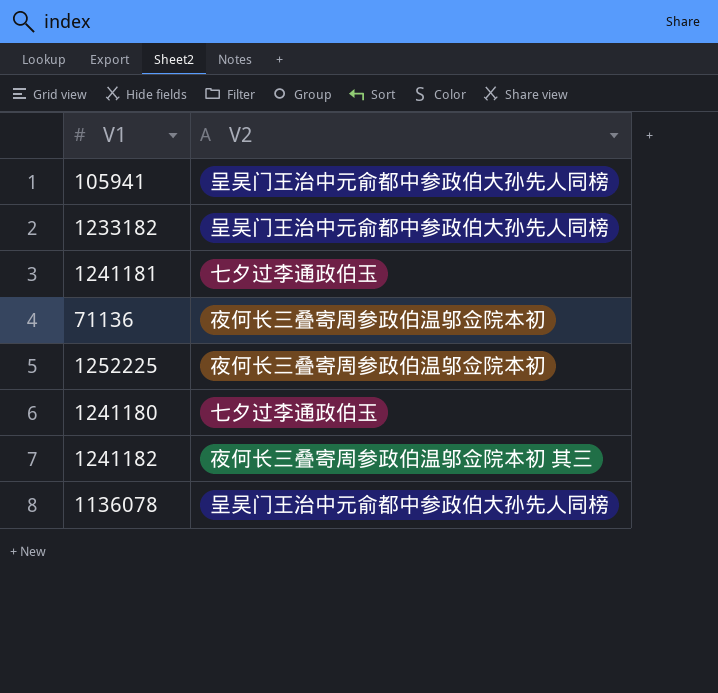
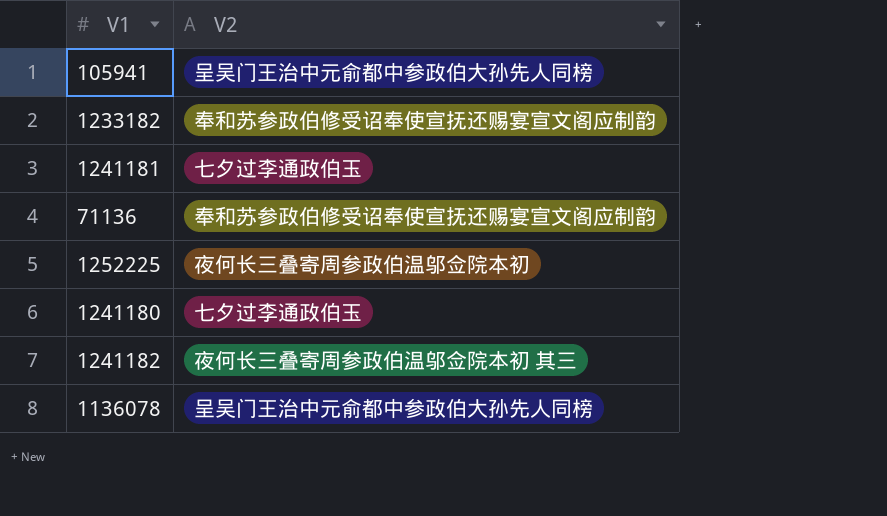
1233182 | V2: 呈吴门王治中元俞都中参政伯大孙先人同榜 -> 奉和苏参政伯修受诏奉使宣抚还赐宴宣文阁应制韵
71136 | V2: 夜何长三叠寄周参政伯温邬佥院本初 -> 奉和苏参政伯修受诏奉使宣抚还赐宴宣文阁应制韵

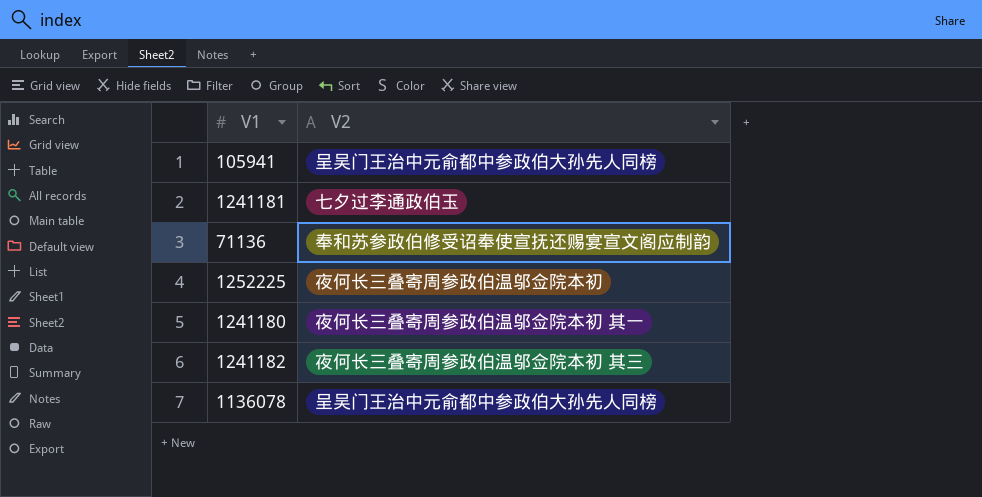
row 1233182: 奉和苏参政伯修受诏奉使宣抚还赐宴宣文阁应制韵 -> none
1241180 | V2: 七夕过李通政伯玉 -> 夜何长三叠寄周参政伯温邬佥院本初 其一

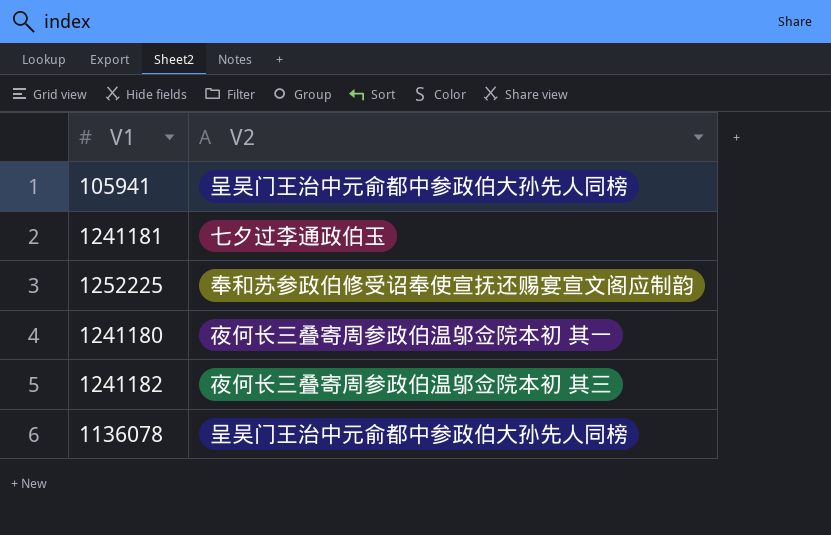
row 71136: 奉和苏参政伯修受诏奉使宣抚还赐宴宣文阁应制韵 -> none
1252225 | V2: 夜何长三叠寄周参政伯温邬佥院本初 -> 奉和苏参政伯修受诏奉使宣抚还赐宴宣文阁应制韵

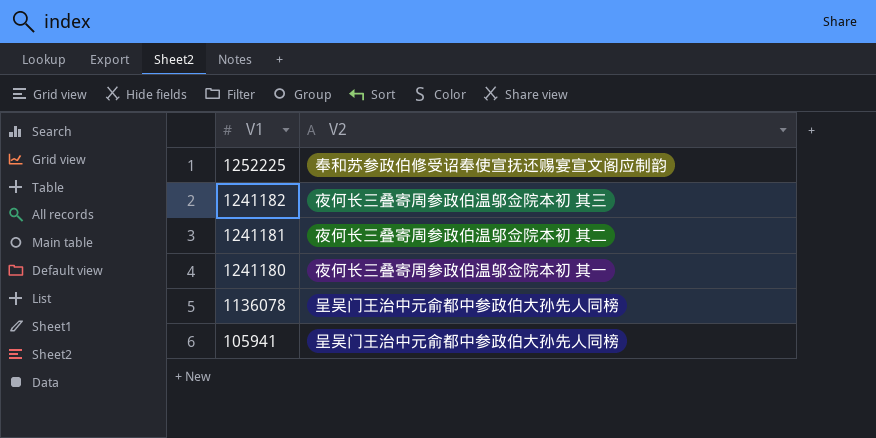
row order: none -> V1 descending
1241181 | V2: 七夕过李通政伯玉 -> 夜何长三叠寄周参政伯温邬佥院本初 其二

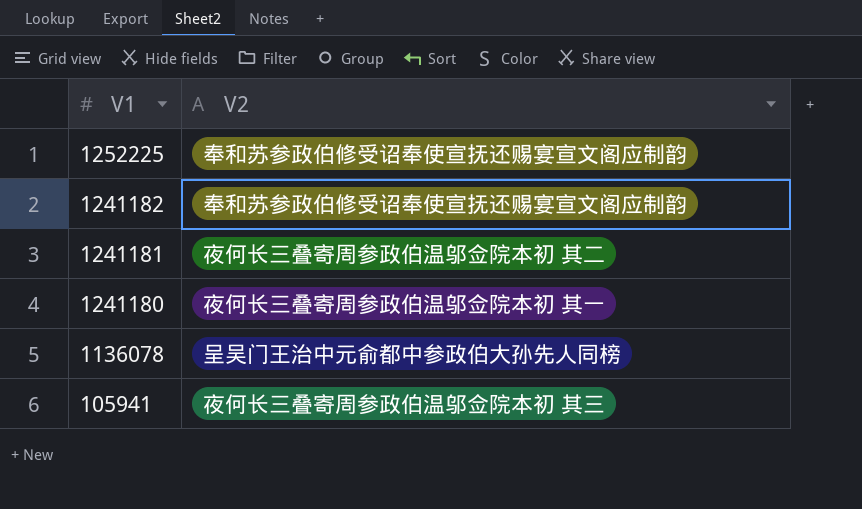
1241182 | V2: 夜何长三叠寄周参政伯温邬佥院本初 其三 -> 奉和苏参政伯修受诏奉使宣抚还赐宴宣文阁应制韵
105941 | V2: 呈吴门王治中元俞都中参政伯大孙先人同榜 -> 夜何长三叠寄周参政伯温邬佥院本初 其三

